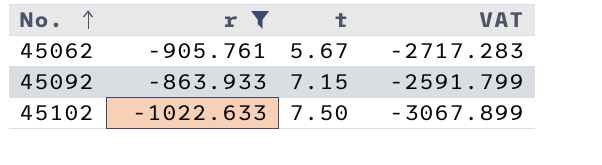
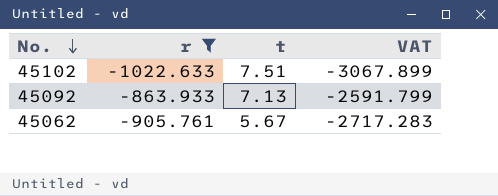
row order: No. ascending -> No. descending
45102 | t: 7.50 -> 7.51
45092 | t: 7.15 -> 7.13

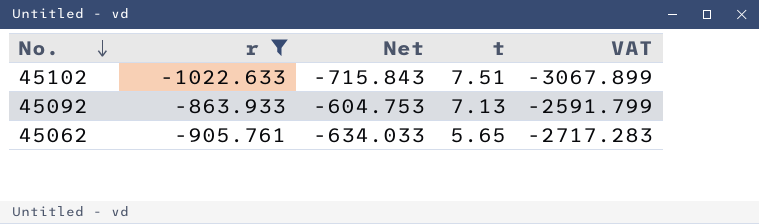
column Net | formula: none -> [r] * 0.7
45062 | t: 5.67 -> 5.65

